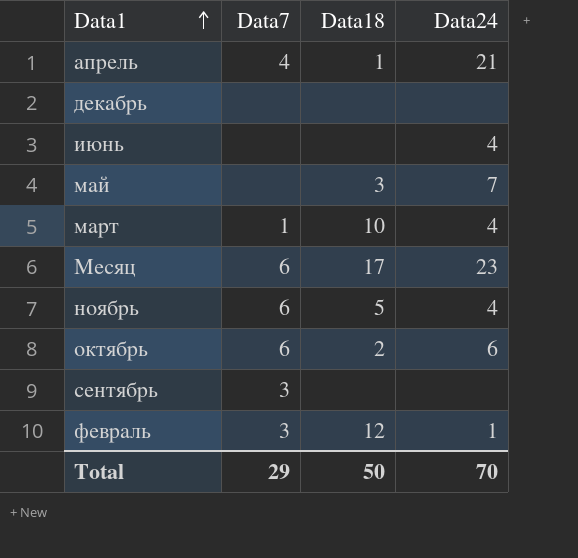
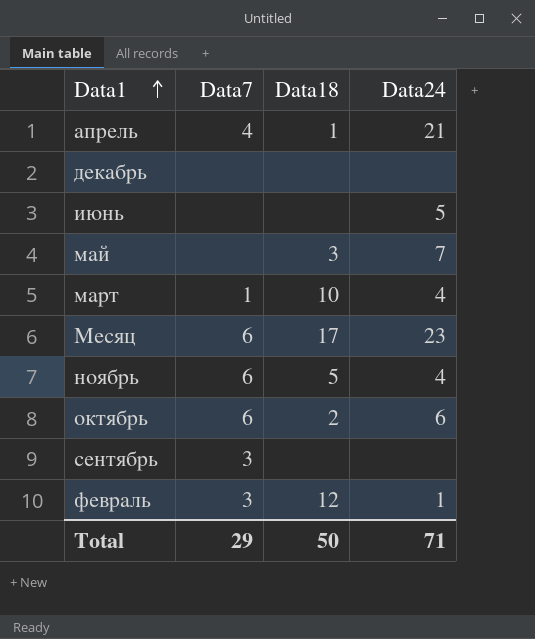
июнь | Data24: 4 -> 5
Total | Data24: 70 -> 71

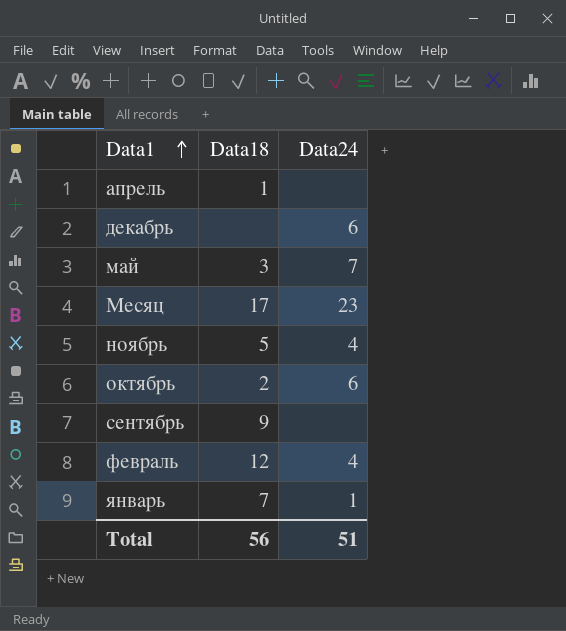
column Data7 | position: 2 -> none
row июнь: none | none | 5 -> none
row март: 1 | 10 | 4 -> none
апрель | Data24: 21 -> none
декабрь | Data24: none -> 6
сентябрь | Data18: none -> 9
февраль | Data24: 1 -> 4
row январь: none -> 7 | 1
Total | Data18: 50 -> 56
Total | Data24: 71 -> 51

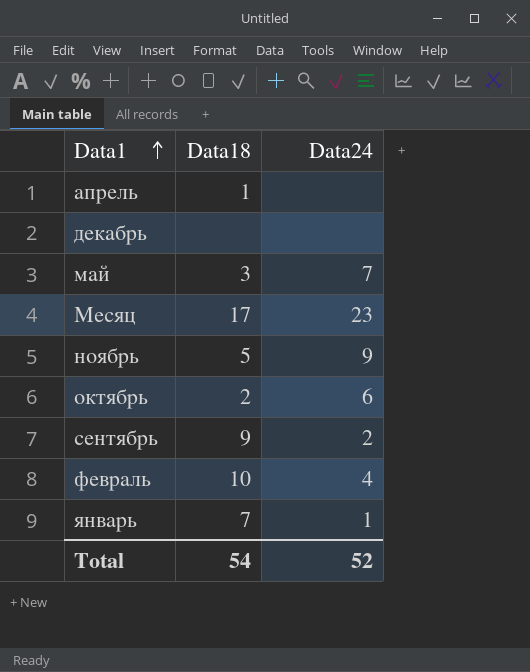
декабрь | Data24: 6 -> none
ноябрь | Data24: 4 -> 9
сентябрь | Data24: none -> 2
февраль | Data18: 12 -> 10
Total | Data18: 56 -> 54
Total | Data24: 51 -> 52

